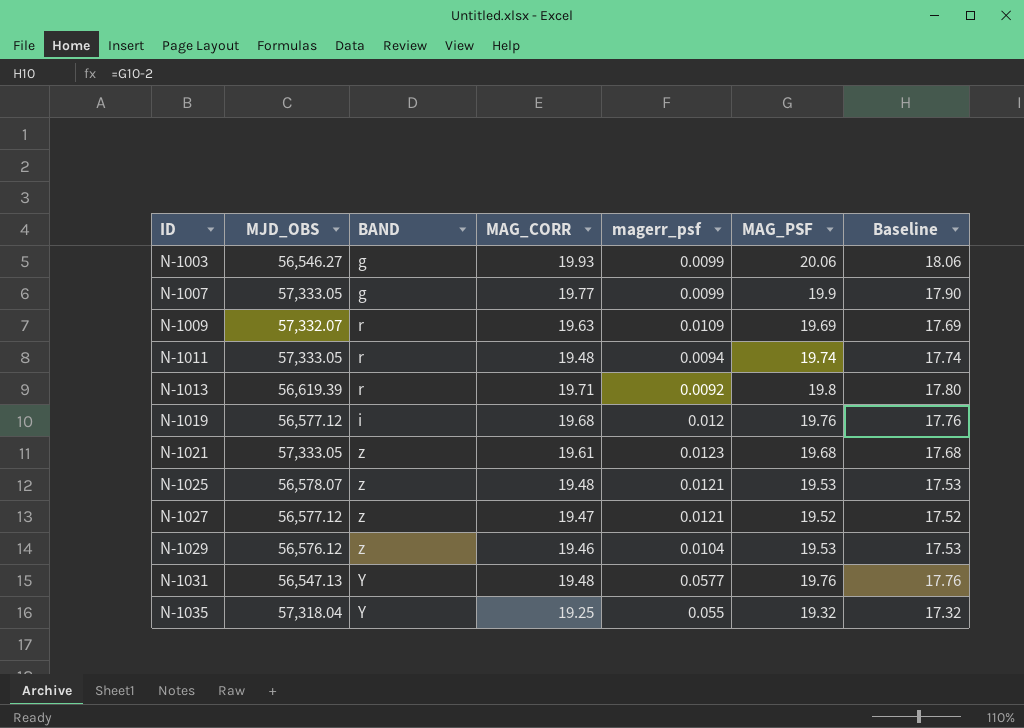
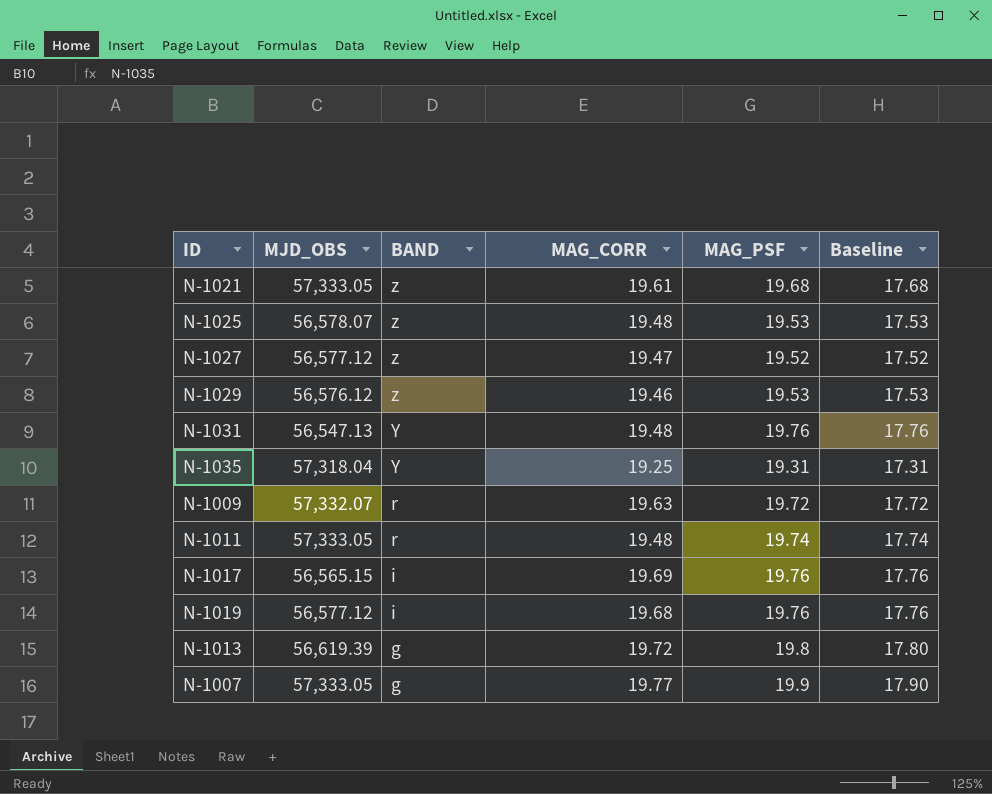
row order: ID ascending -> BAND descending
column magerr_psf | position: 5 -> none
row N-1003: 56,546.27 | g | 19.93 | 0.0099 | 20.06 | 18.06 -> none
N-1035 | MAG_PSF: 19.32 -> 19.31
N-1035 | Baseline: 17.32 -> 17.31
N-1009 | MAG_PSF: 19.69 -> 19.72
N-1009 | Baseline: 17.69 -> 17.72
row N-1017: none -> 56,565.15 | i | 19.69 | 19.76 | 17.76
N-1013 | BAND: r -> g
N-1013 | MAG_CORR: 19.71 -> 19.72

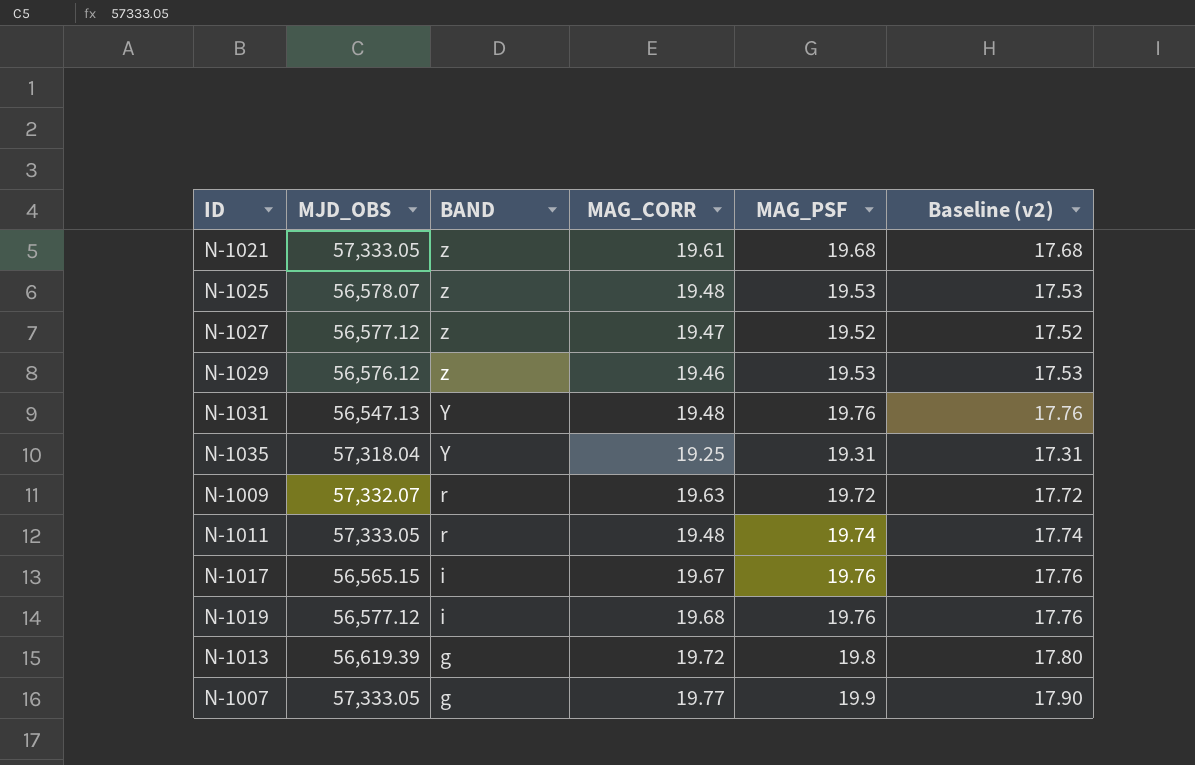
column name: Baseline -> Baseline (v2)
N-1017 | MAG_CORR: 19.69 -> 19.67

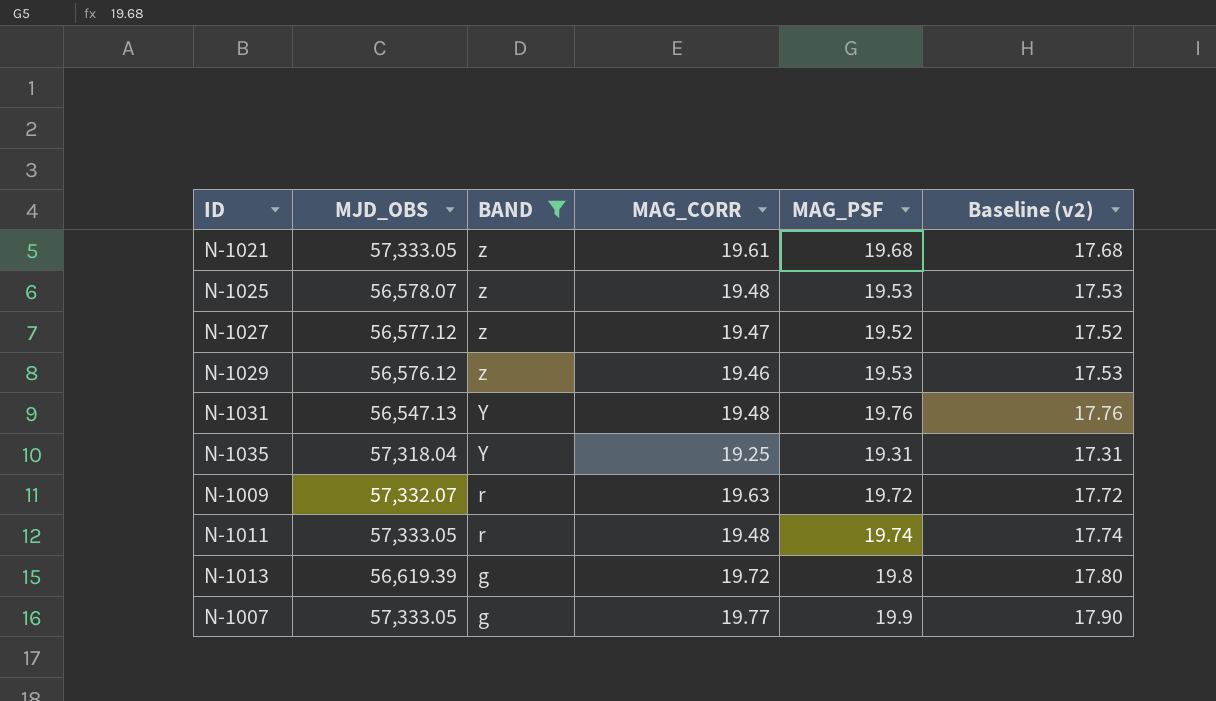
filter: none -> BAND != i

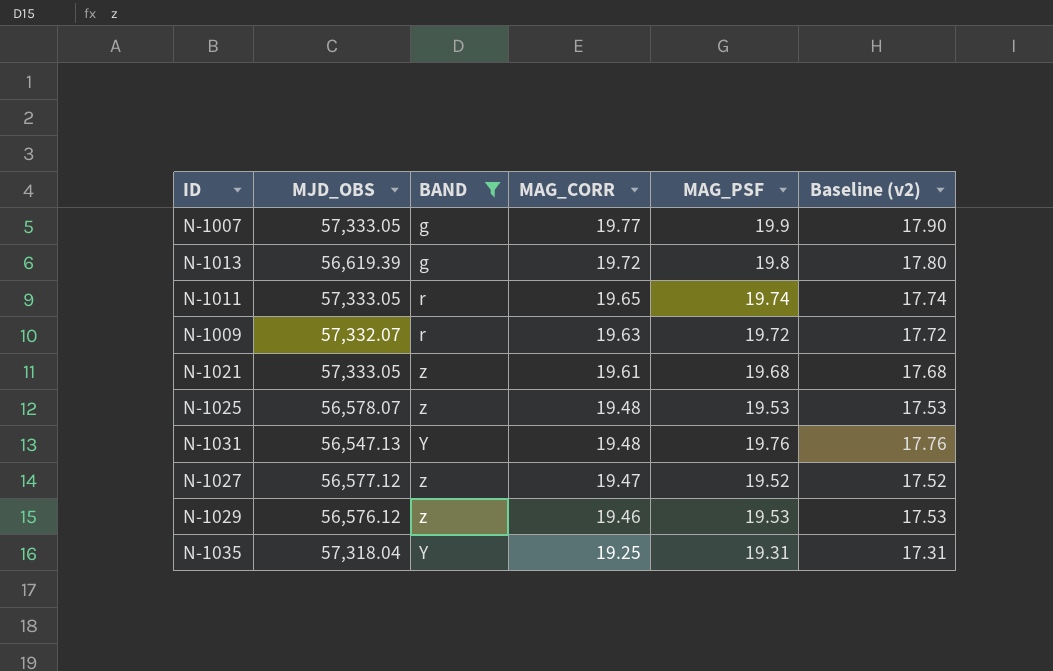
row order: BAND descending -> MAG_CORR descending
N-1011 | MAG_CORR: 19.48 -> 19.65

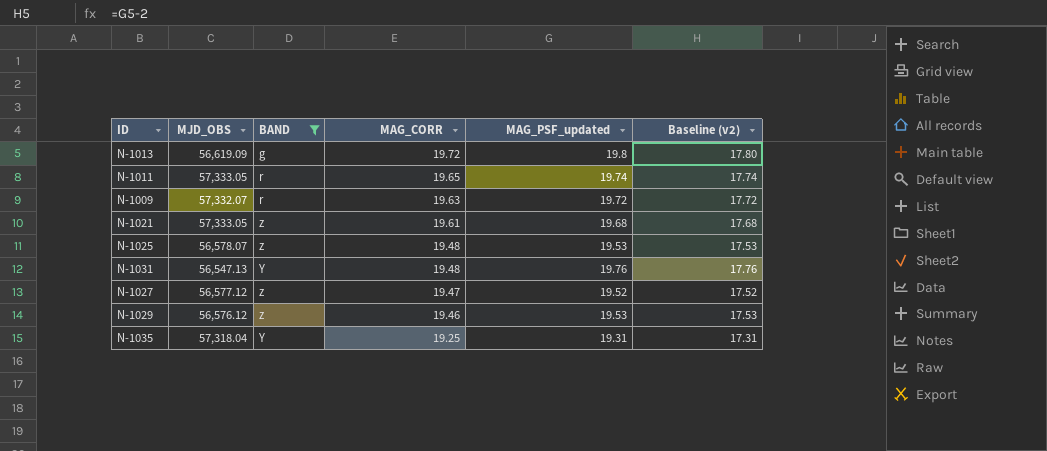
column name: MAG_PSF -> MAG_PSF_updated
row N-1007: 57,333.05 | g | 19.77 | 19.9 | 17.90 -> none
N-1013 | MJD_OBS: 56,619.39 -> 56,619.09

